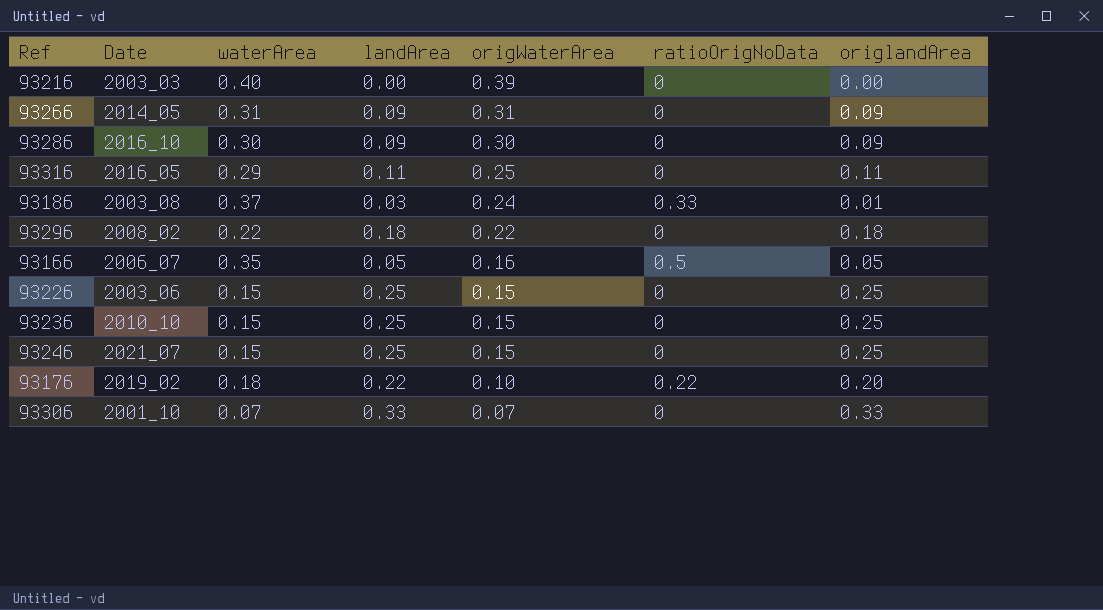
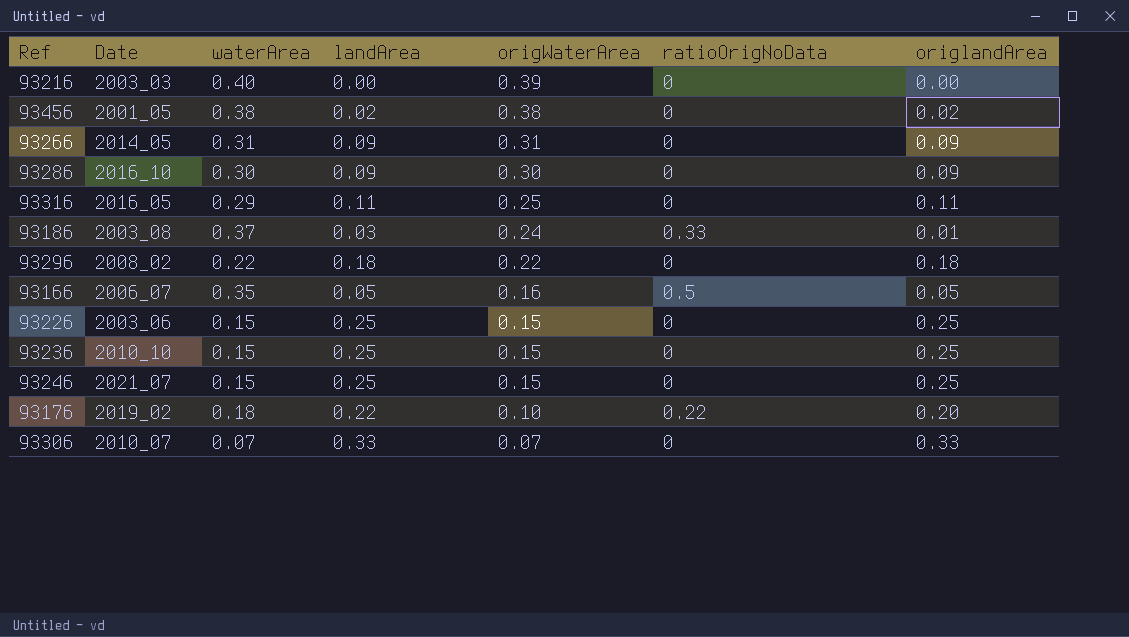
row 93456: none -> 2001_05 | 0.38 | 0.02 | 0.38 | 0 | 0.02
93306 | Date: 2001_10 -> 2010_07

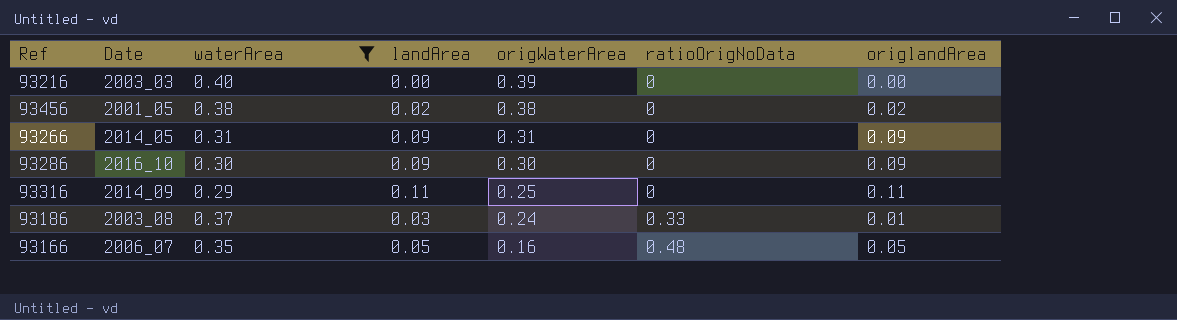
filter: none -> waterArea >= 0.29
93316 | Date: 2016_05 -> 2014_09
93166 | ratioOrigNoData: 0.5 -> 0.48

